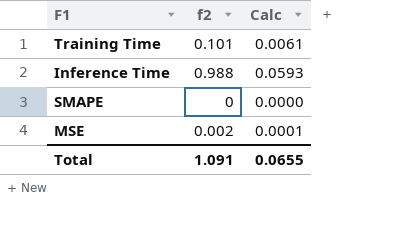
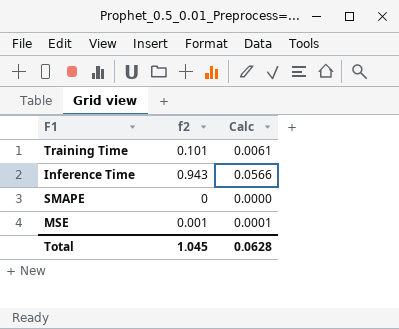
Inference Time | f2: 0.988 -> 0.943
Inference Time | Calc: 0.0593 -> 0.0566
MSE | f2: 0.002 -> 0.001
Total | f2: 1.091 -> 1.045
Total | Calc: 0.0655 -> 0.0628

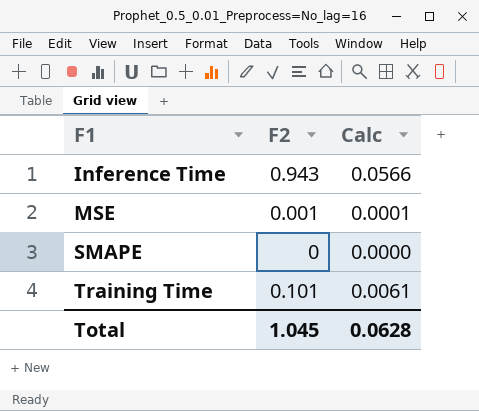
row order: none -> F1 ascending
column name: f2 -> F2

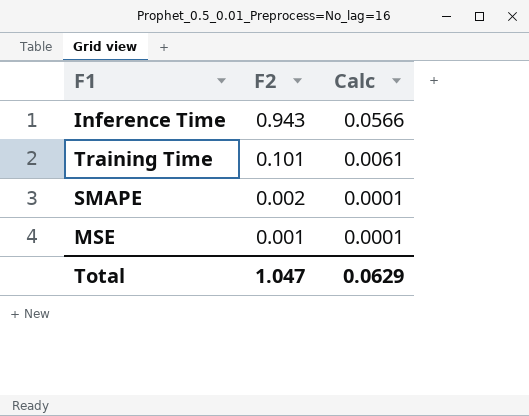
row order: F1 ascending -> F2 descending
SMAPE | F2: 0 -> 0.002
SMAPE | Calc: 0.0000 -> 0.0001
Total | F2: 1.045 -> 1.047
Total | Calc: 0.0628 -> 0.0629

